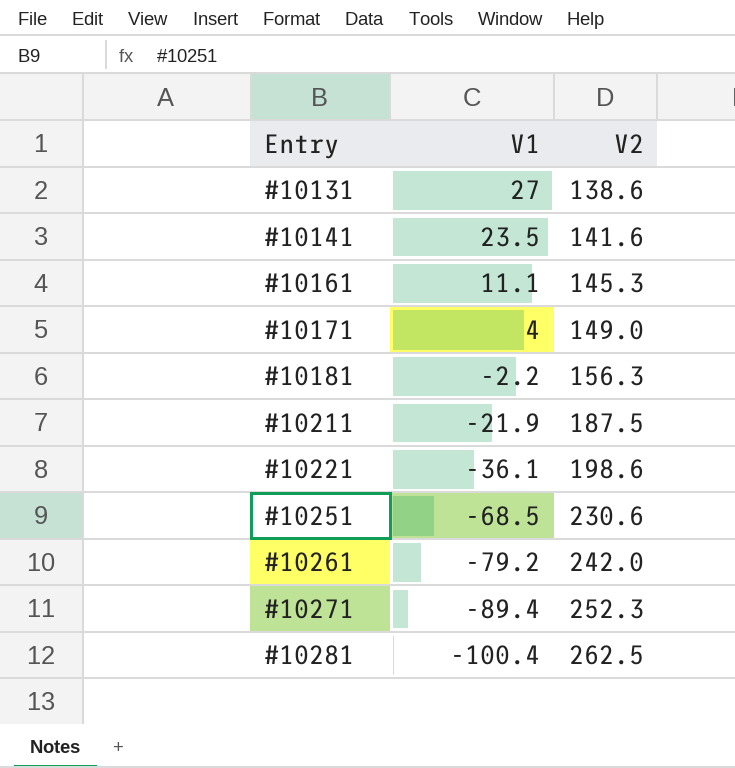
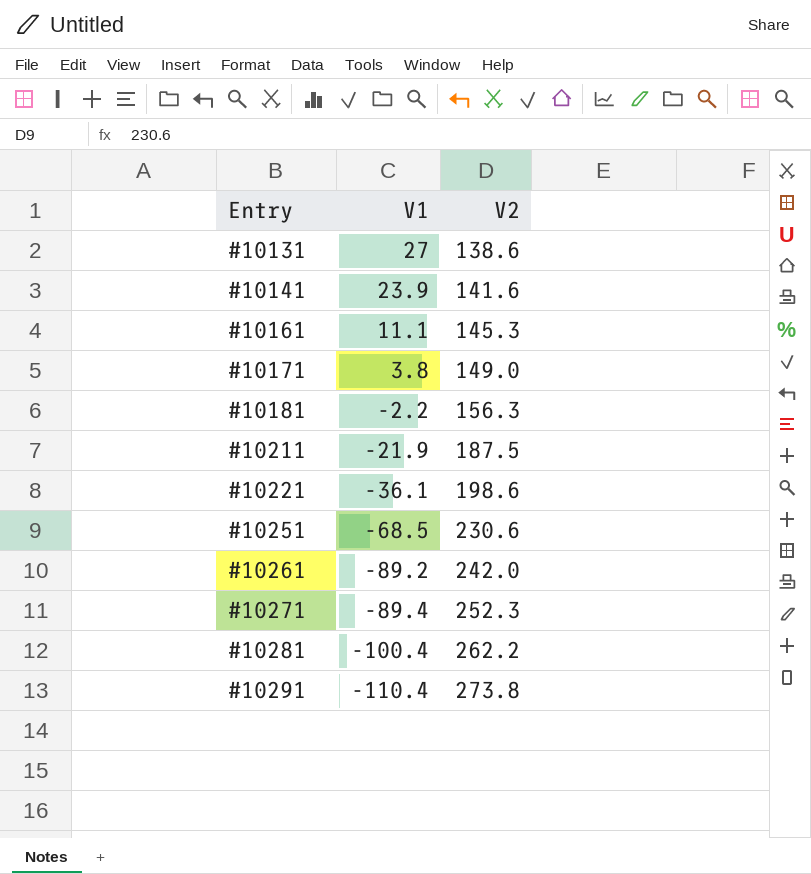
#10141 | V1: 23.5 -> 23.9
#10171 | V1: 4 -> 3.8
#10261 | V1: -79.2 -> -89.2
#10281 | V2: 262.5 -> 262.2
row #10291: none -> -110.4 | 273.8

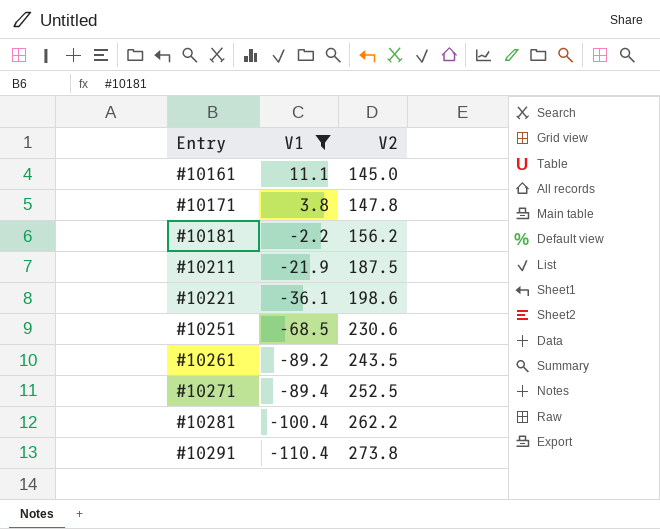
filter: none -> V1 <= 11.1
#10161 | V2: 145.3 -> 145.0
#10171 | V2: 149.0 -> 147.8
#10181 | V2: 156.3 -> 156.2
#10261 | V2: 242.0 -> 243.5
#10271 | V2: 252.3 -> 252.5

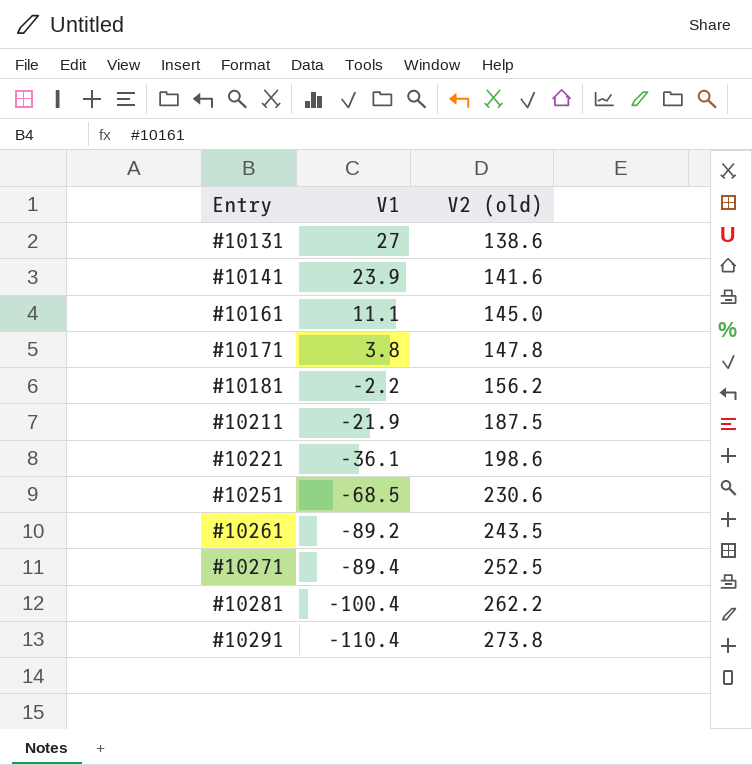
filter: V1 <= 11.1 -> none
column name: V2 -> V2 (old)

